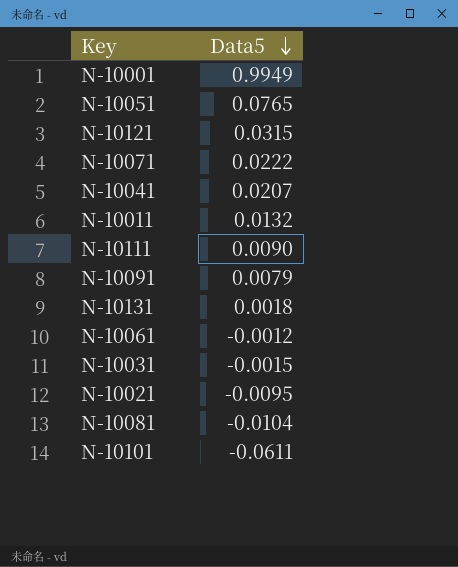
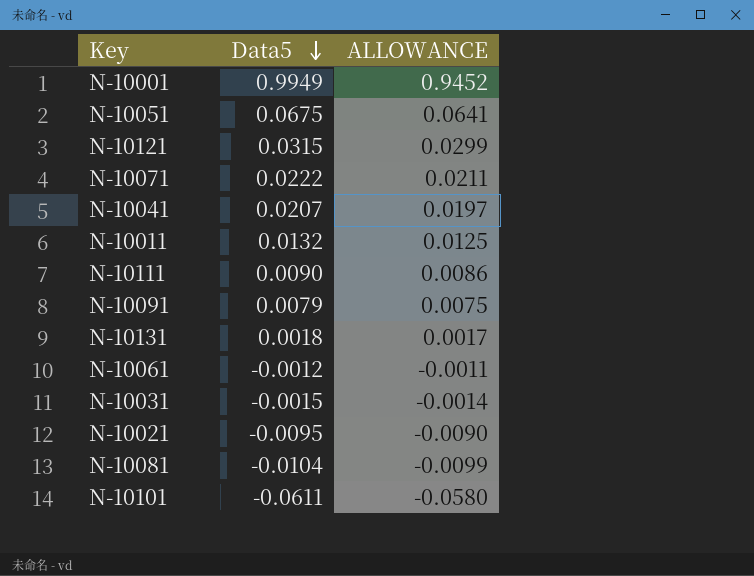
column ALLOWANCE | formula: none -> [Data5] * 0.95
N-10051 | Data5: 0.0765 -> 0.0675

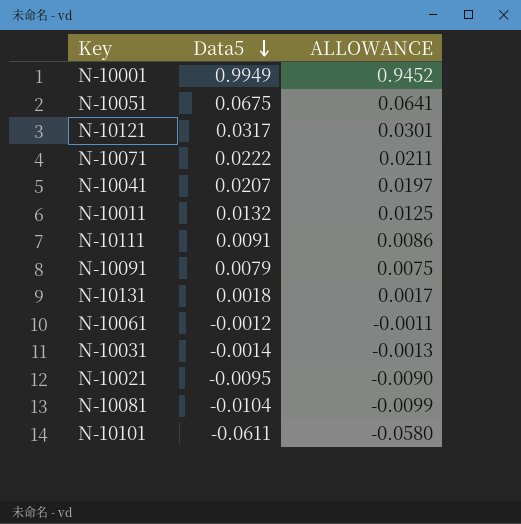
N-10121 | Data5: 0.0315 -> 0.0317
N-10121 | ALLOWANCE: 0.0299 -> 0.0301
N-10111 | Data5: 0.0090 -> 0.0091
N-10031 | Data5: -0.0015 -> -0.0014
N-10031 | ALLOWANCE: -0.0014 -> -0.0013

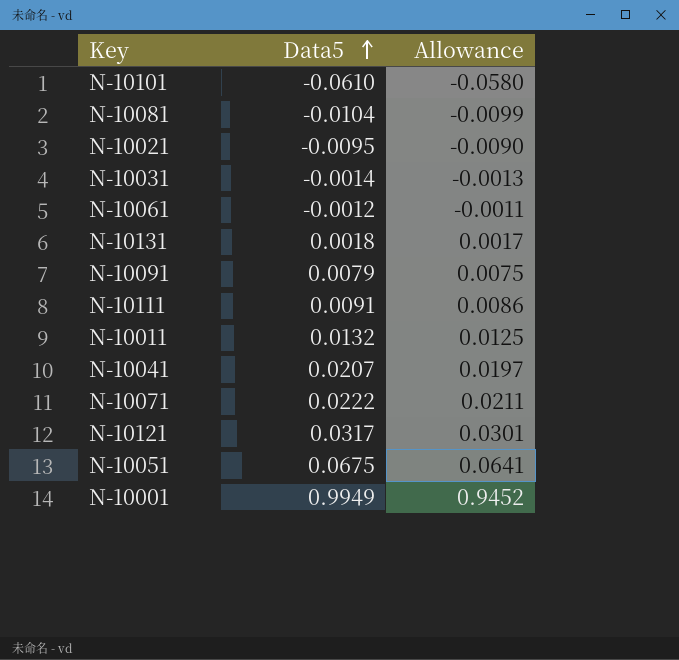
row order: Data5 descending -> Data5 ascending
column name: ALLOWANCE -> Allowance
N-10101 | Data5: -0.0611 -> -0.0610

